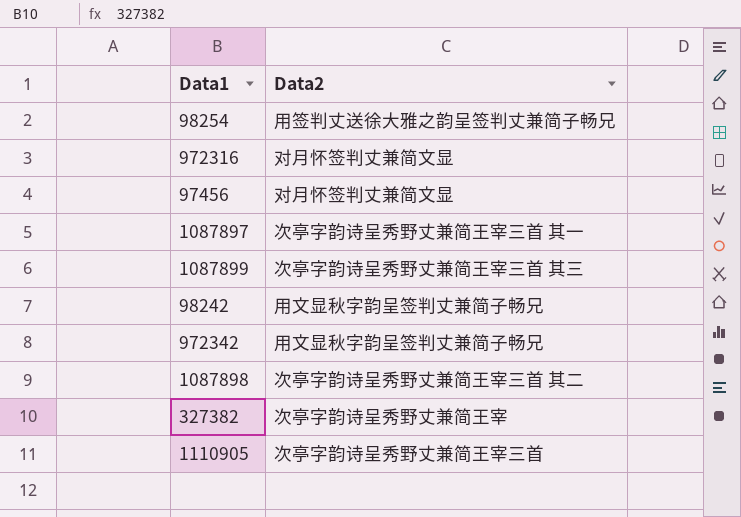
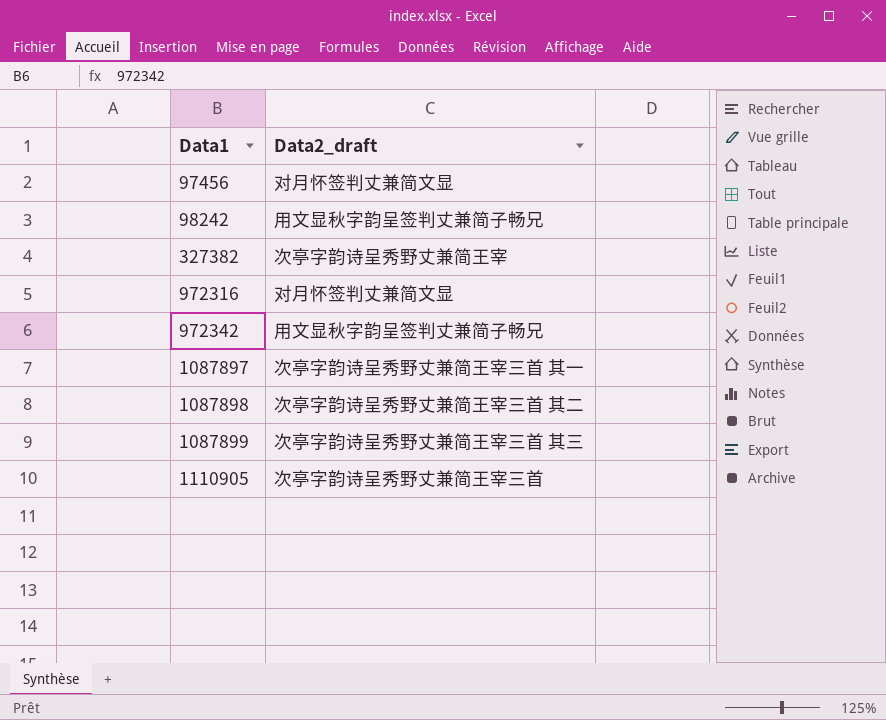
row order: none -> Data1 ascending
column name: Data2 -> Data2_draft
row 98254: 用签判丈送徐大雅之韵呈签判丈兼简子畅兄 -> none

